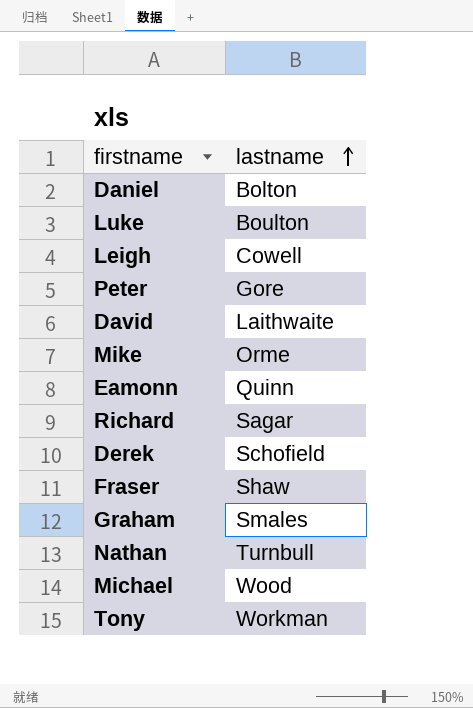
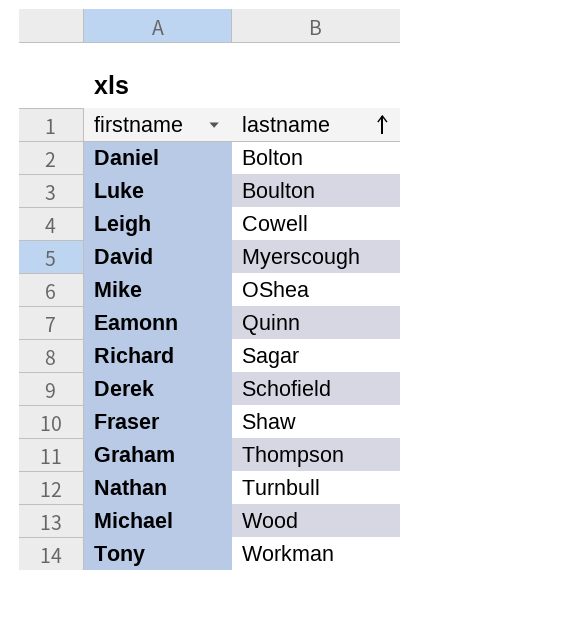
row Peter: Gore -> none
David | lastname: Laithwaite -> Myerscough
Mike | lastname: Orme -> OShea
Graham | lastname: Smales -> Thompson

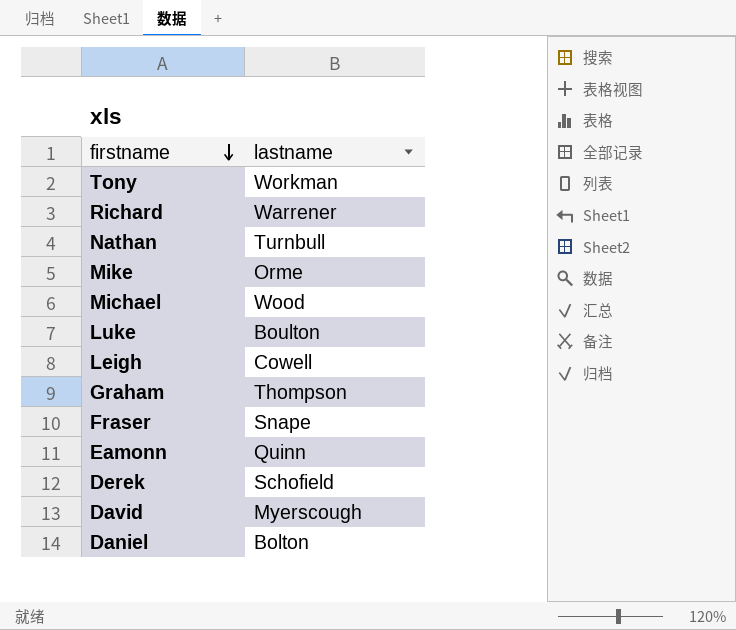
row order: lastname ascending -> firstname descending
Richard | lastname: Sagar -> Warrener
Mike | lastname: OShea -> Orme
Fraser | lastname: Shaw -> Snape

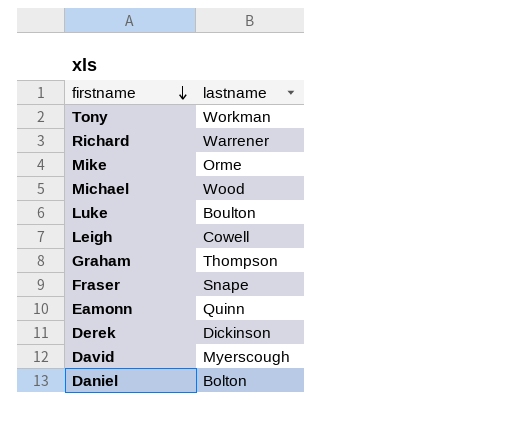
row Nathan: Turnbull -> none
Derek | lastname: Schofield -> Dickinson

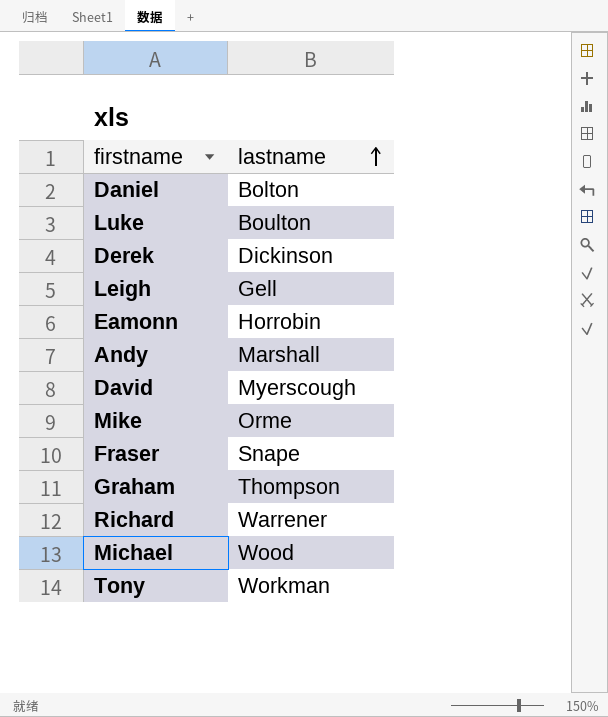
row order: firstname descending -> lastname ascending
Leigh | lastname: Cowell -> Gell
Eamonn | lastname: Quinn -> Horrobin
row Andy: none -> Marshall

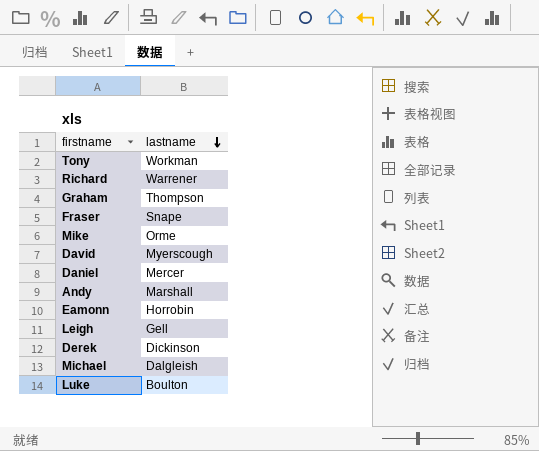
row order: lastname ascending -> lastname descending
Daniel | lastname: Bolton -> Mercer
Michael | lastname: Wood -> Dalgleish

